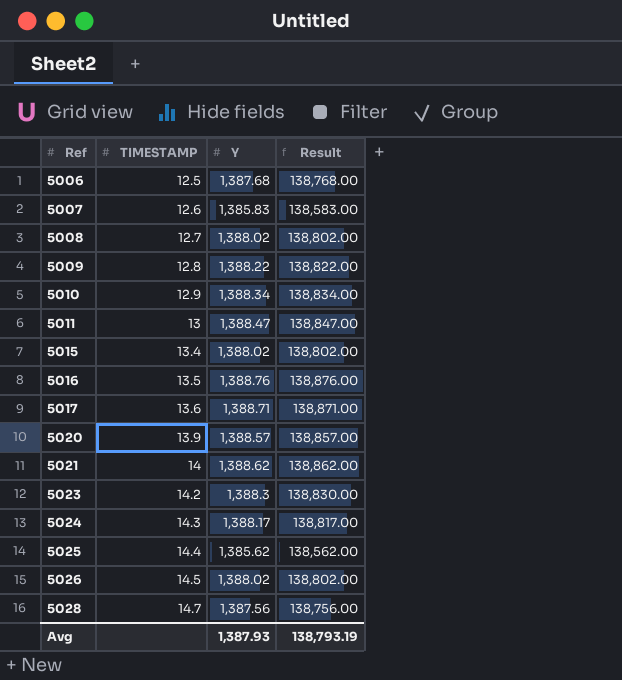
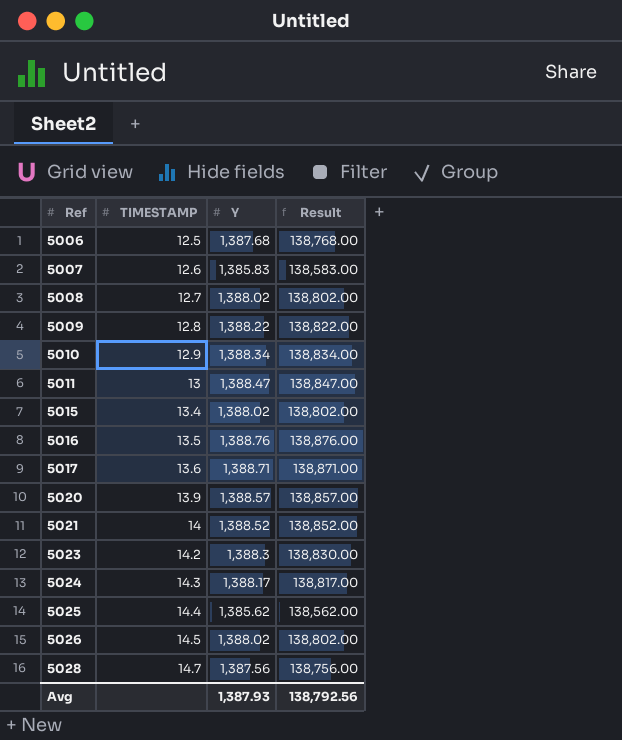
5021 | Y: 1,388.62 -> 1,388.52
5021 | Result: 138,862.00 -> 138,852.00
Avg | Result: 138,793.19 -> 138,792.56

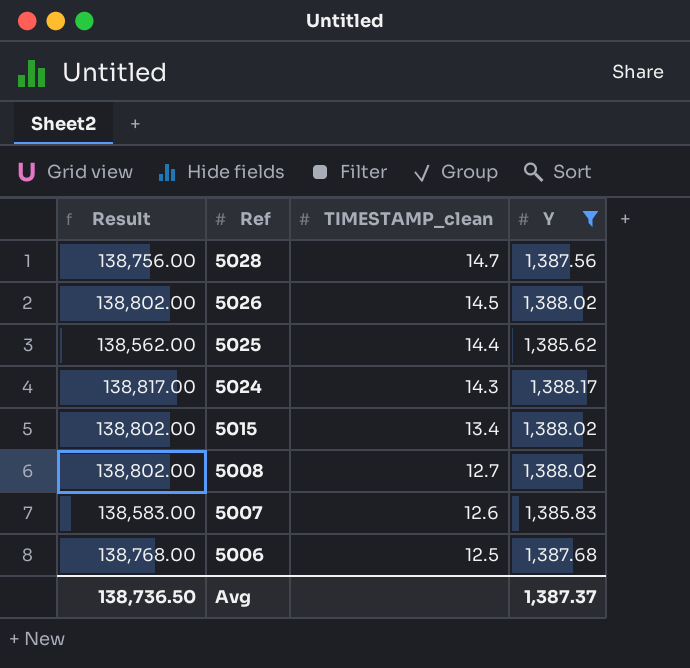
filter: none -> Y <= 1,388.17
row order: Ref ascending -> Ref descending
column Result | position: 4 -> 1
column name: TIMESTAMP -> TIMESTAMP_clean
Avg | Result: 138,792.56 -> 138,736.50
Avg | Y: 1,387.93 -> 1,387.37

